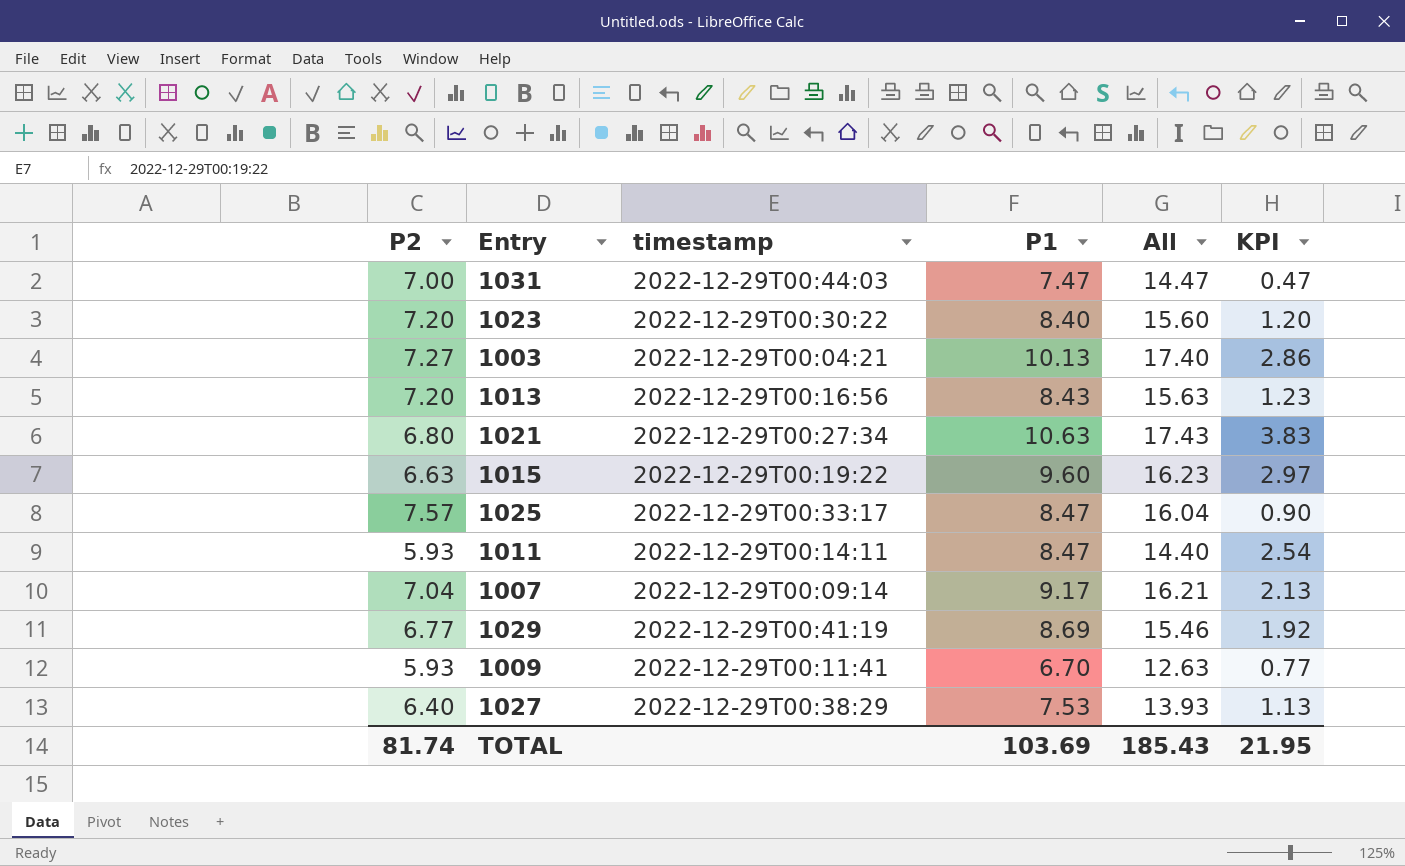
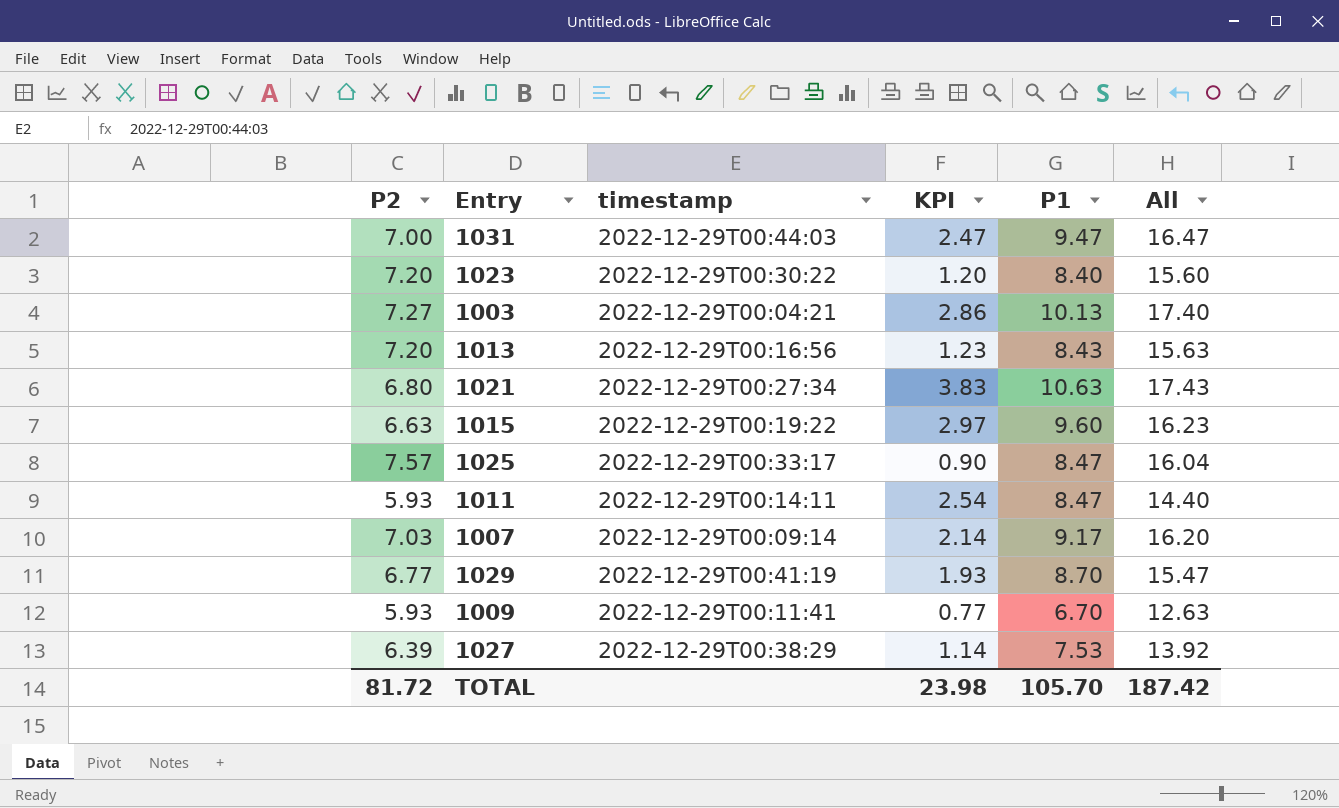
column KPI | position: 6 -> 4
1031 | KPI: 0.47 -> 2.47
1031 | P1: 7.47 -> 9.47
1031 | All: 14.47 -> 16.47
1007 | P2: 7.04 -> 7.03
1007 | KPI: 2.13 -> 2.14
1007 | All: 16.21 -> 16.20
1029 | KPI: 1.92 -> 1.93
1029 | P1: 8.69 -> 8.70
1029 | All: 15.46 -> 15.47
1027 | P2: 6.40 -> 6.39
1027 | KPI: 1.13 -> 1.14
1027 | All: 13.93 -> 13.92
TOTAL | P2: 81.74 -> 81.72
TOTAL | KPI: 21.95 -> 23.98
TOTAL | P1: 103.69 -> 105.70
TOTAL | All: 185.43 -> 187.42

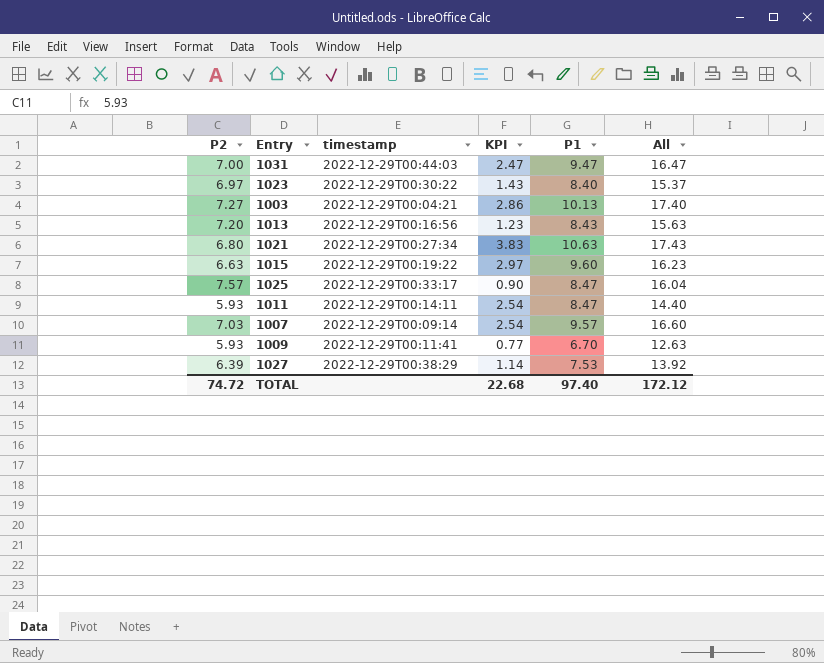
row 1029: 6.77 | 2022-12-29T00:41:19 | 1.93 | 8.70 | 15.47 -> none
1023 | P2: 7.20 -> 6.97
1023 | KPI: 1.20 -> 1.43
1023 | All: 15.60 -> 15.37
1007 | KPI: 2.14 -> 2.54
1007 | P1: 9.17 -> 9.57
1007 | All: 16.20 -> 16.60
TOTAL | P2: 81.72 -> 74.72
TOTAL | KPI: 23.98 -> 22.68
TOTAL | P1: 105.70 -> 97.40
TOTAL | All: 187.42 -> 172.12

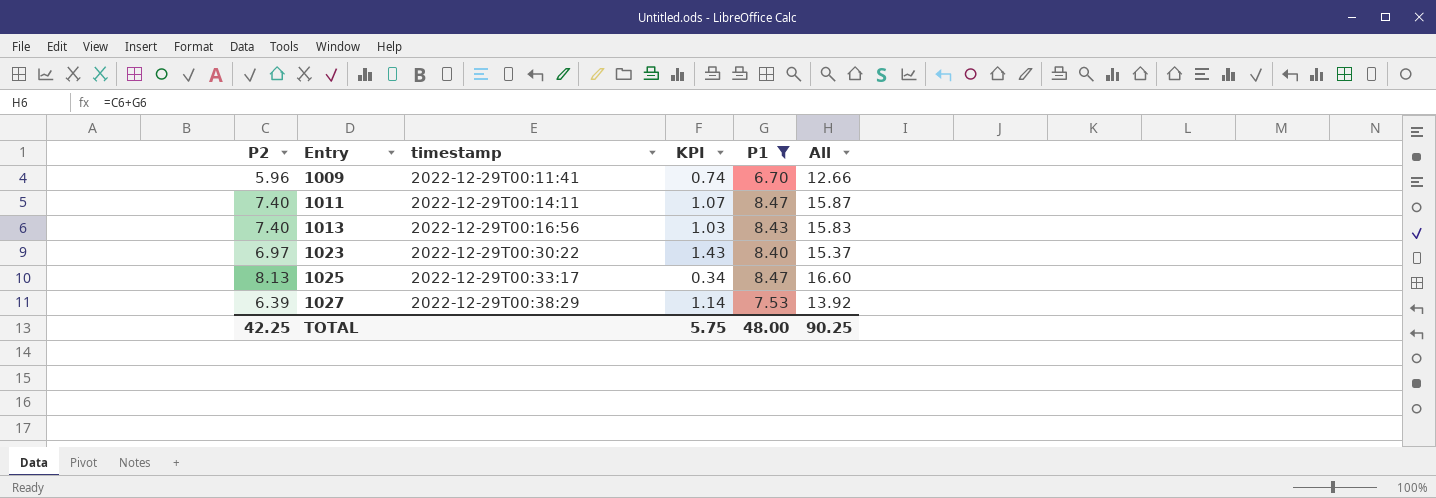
filter: none -> P1 <= 8.47
row order: none -> Entry ascending
1009 | P2: 5.93 -> 5.96
1009 | KPI: 0.77 -> 0.74
1009 | All: 12.63 -> 12.66
1011 | P2: 5.93 -> 7.40
1011 | KPI: 2.54 -> 1.07
1011 | All: 14.40 -> 15.87
1013 | P2: 7.20 -> 7.40
1013 | KPI: 1.23 -> 1.03
1013 | All: 15.63 -> 15.83
1025 | P2: 7.57 -> 8.13
1025 | KPI: 0.90 -> 0.34
1025 | All: 16.04 -> 16.60
TOTAL | P2: 74.72 -> 42.25
TOTAL | KPI: 22.68 -> 5.75
TOTAL | P1: 97.40 -> 48.00
TOTAL | All: 172.12 -> 90.25

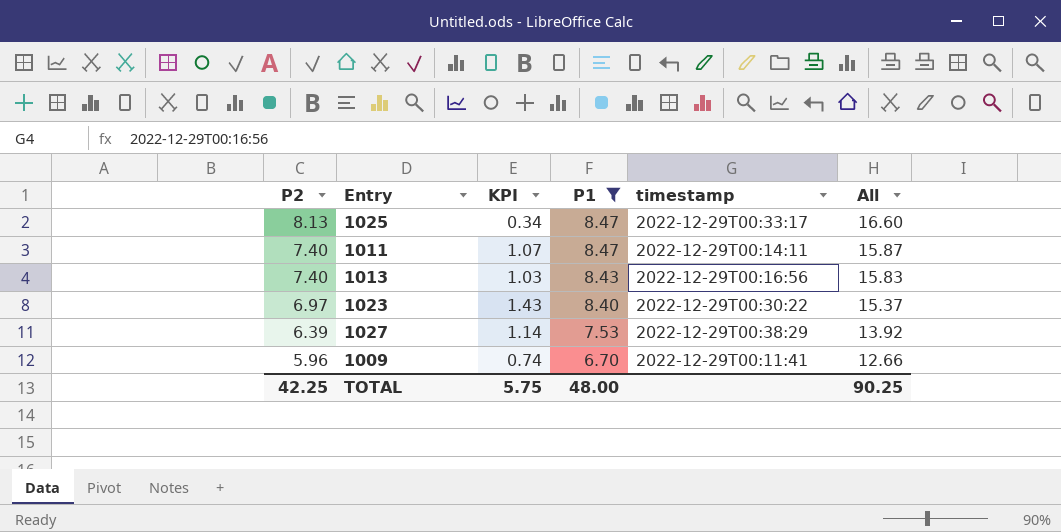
row order: Entry ascending -> P2 descending
column timestamp | position: 3 -> 5

